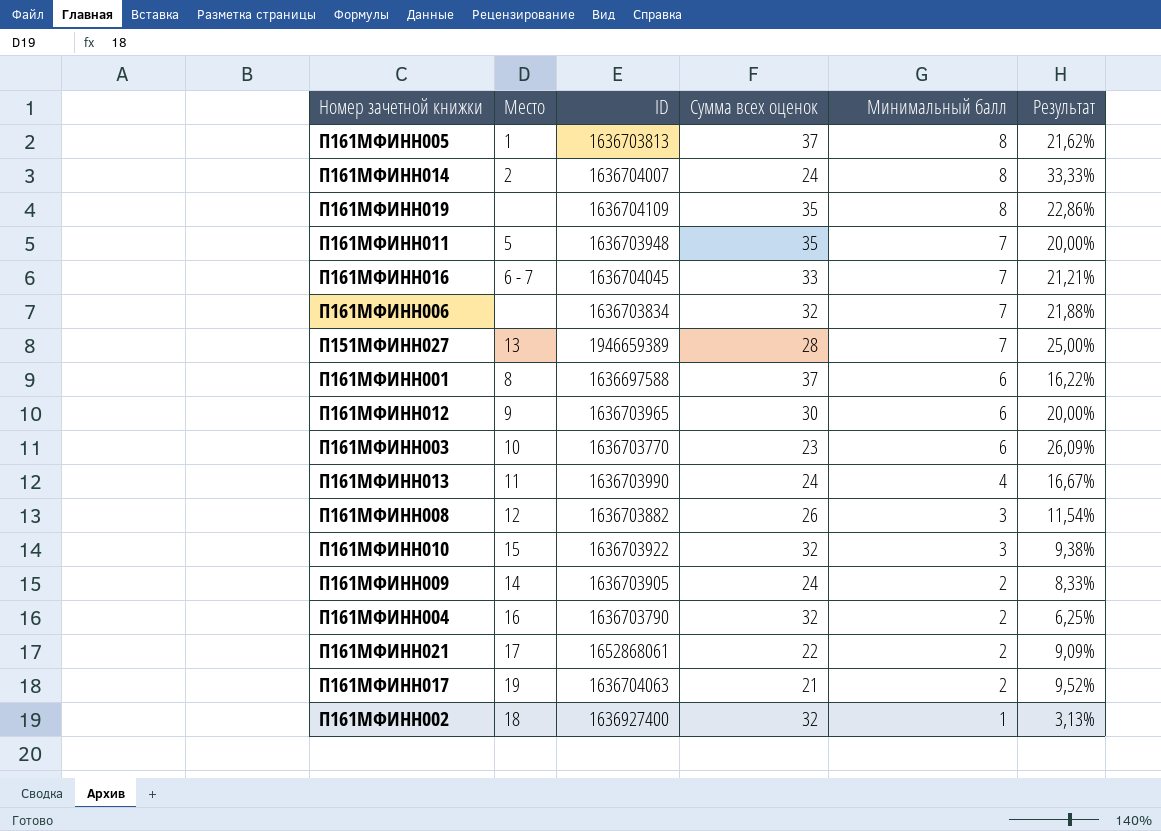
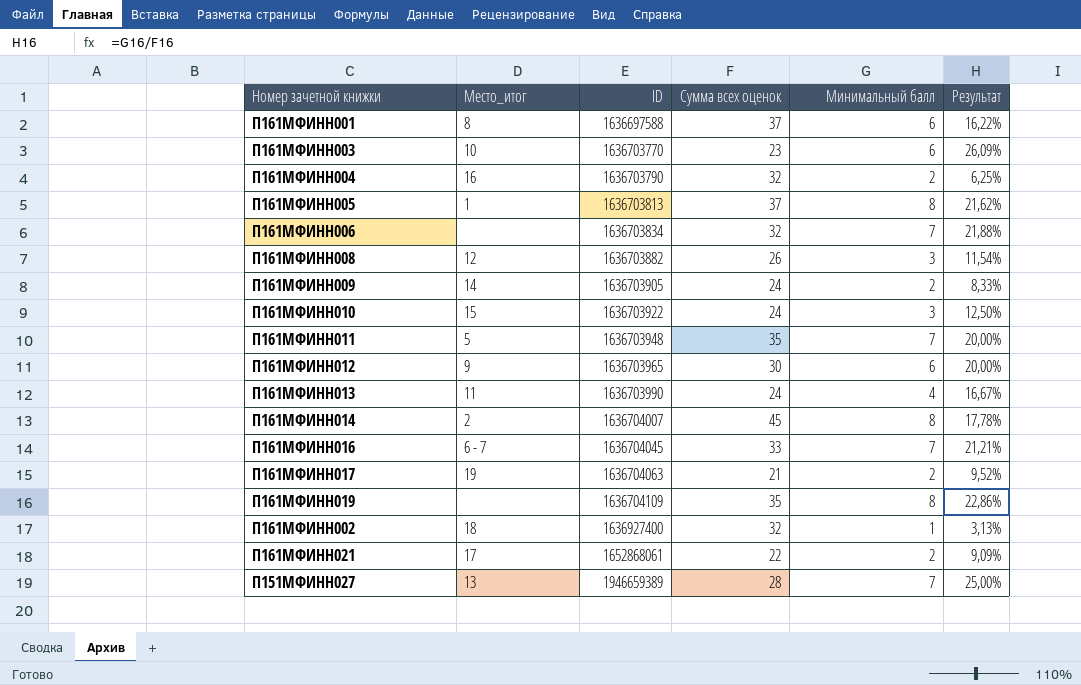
row order: Минимальный балл descending -> ID ascending
column name: Место -> Место_итог
П161МФИНН010 | Сумма всех оценок: 32 -> 24
П161МФИНН010 | Результат: 9,38% -> 12,50%
П161МФИНН014 | Сумма всех оценок: 24 -> 45
П161МФИНН014 | Результат: 33,33% -> 17,78%

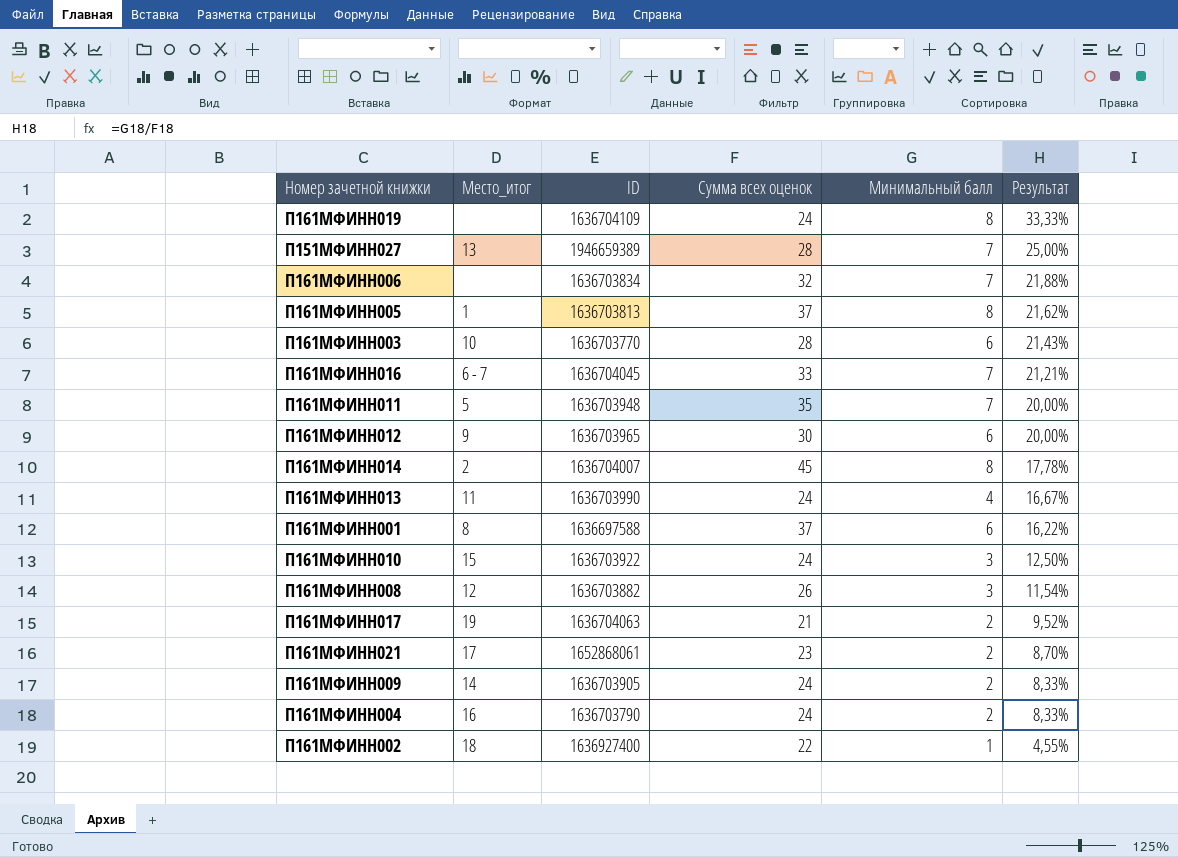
row order: ID ascending -> Результат descending
П161МФИНН019 | Сумма всех оценок: 35 -> 24
П161МФИНН019 | Результат: 22,86% -> 33,33%
П161МФИНН003 | Сумма всех оценок: 23 -> 28
П161МФИНН003 | Результат: 26,09% -> 21,43%
П161МФИНН021 | Сумма всех оценок: 22 -> 23
П161МФИНН021 | Результат: 9,09% -> 8,70%
П161МФИНН004 | Сумма всех оценок: 32 -> 24
П161МФИНН004 | Результат: 6,25% -> 8,33%
П161МФИНН002 | Сумма всех оценок: 32 -> 22
П161МФИНН002 | Результат: 3,13% -> 4,55%

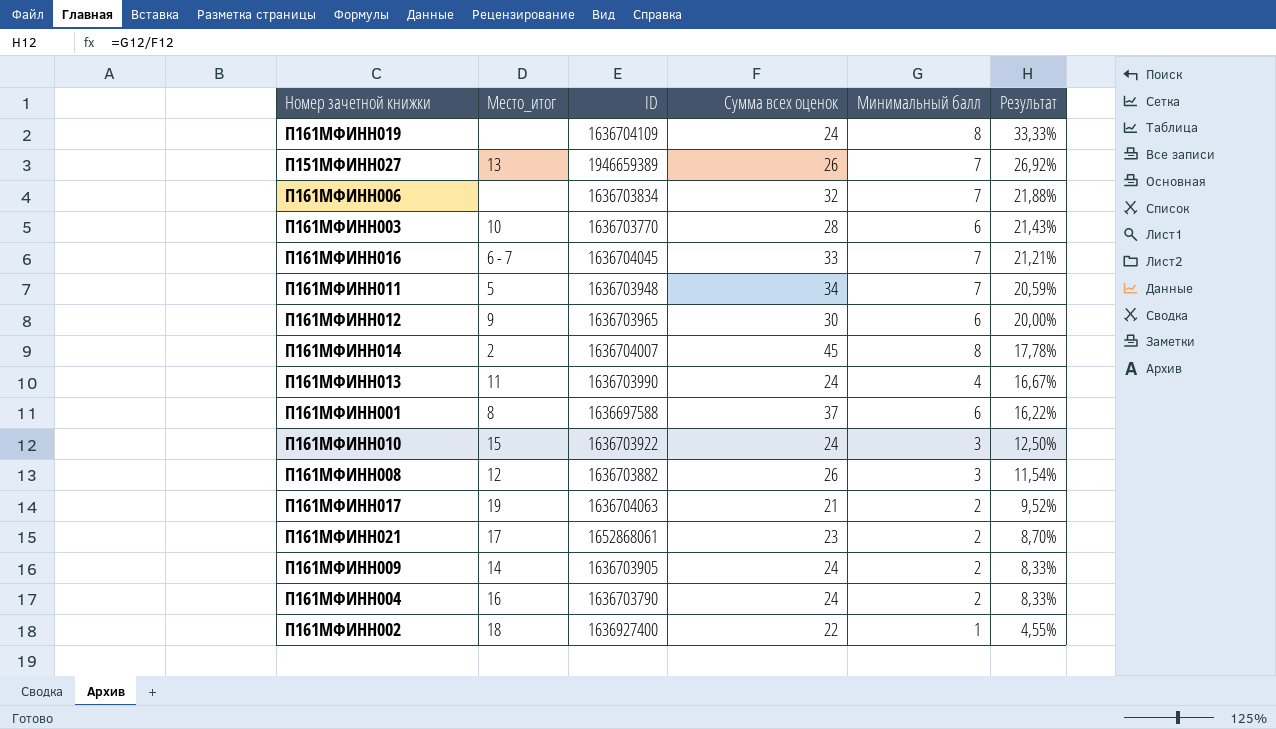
row П161МФИНН005: 1 | 1636703813 | 37 | 8 | 21,62% -> none
П151МФИНН027 | Сумма всех оценок: 28 -> 26
П151МФИНН027 | Результат: 25,00% -> 26,92%
П161МФИНН011 | Сумма всех оценок: 35 -> 34
П161МФИНН011 | Результат: 20,00% -> 20,59%

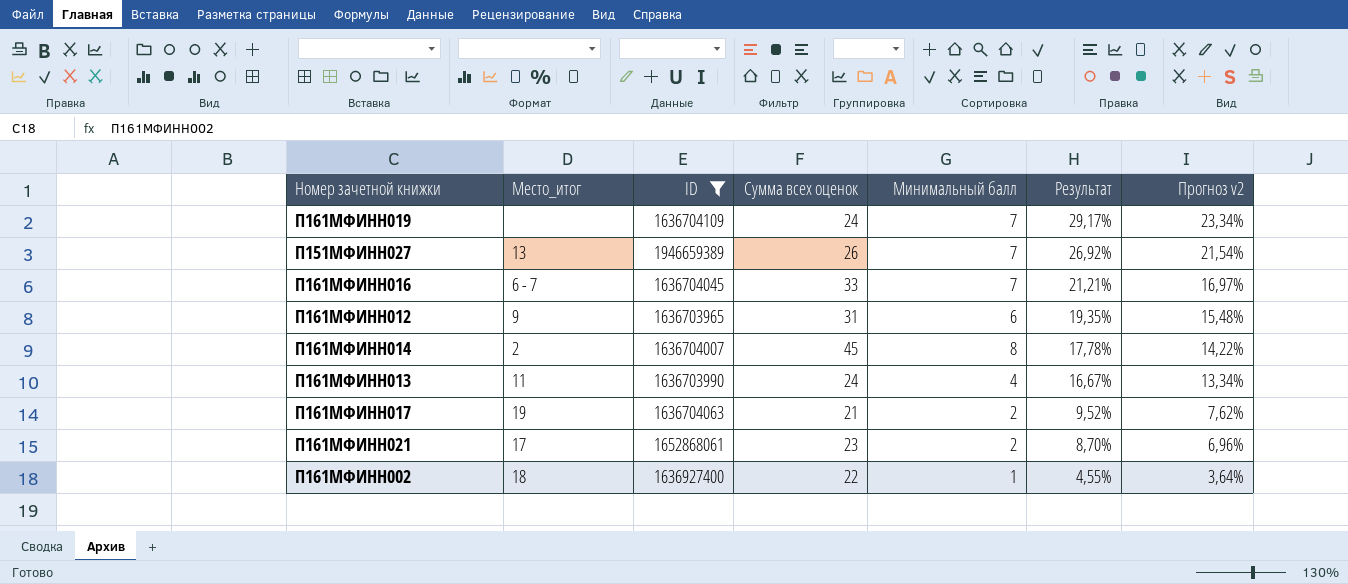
filter: none -> ID >= 1636703965
column Прогноз v2 | formula: none -> [Результат] * 0,8
П161МФИНН019 | Минимальный балл: 8 -> 7
П161МФИНН019 | Результат: 33,33% -> 29,17%
П161МФИНН012 | Сумма всех оценок: 30 -> 31
П161МФИНН012 | Результат: 20,00% -> 19,35%

